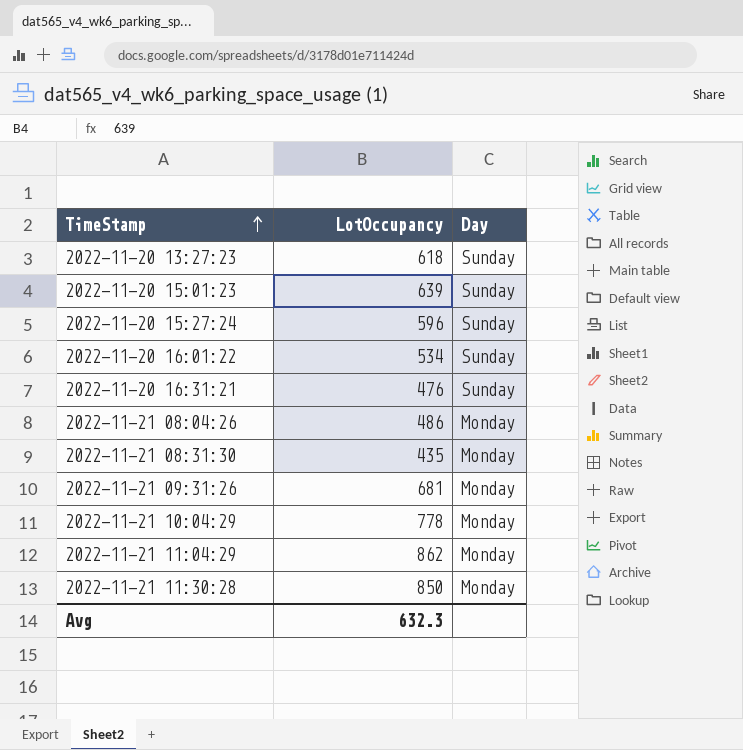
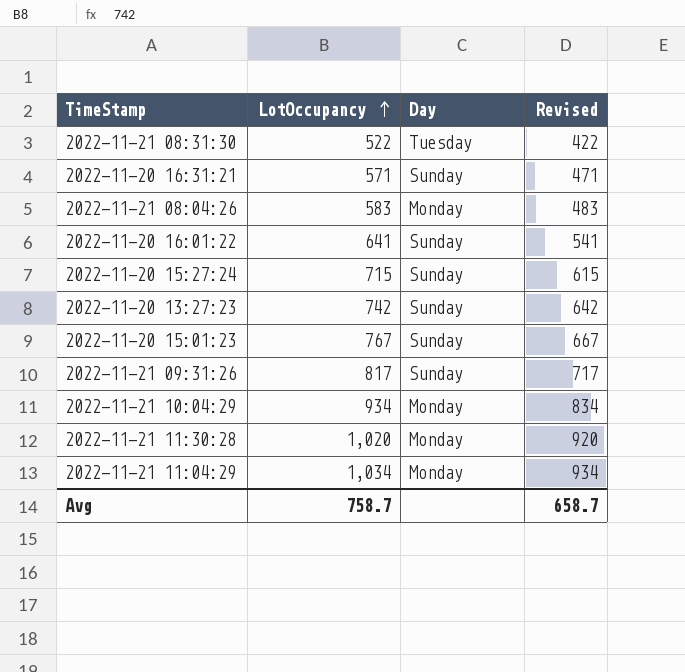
row order: TimeStamp ascending -> LotOccupancy ascending
column Revised | formula: none -> [LotOccupancy] - 100
2022-11-21 08:31:30 | LotOccupancy: 435 -> 522
2022-11-21 08:31:30 | Day: Monday -> Tuesday
2022-11-20 16:31:21 | LotOccupancy: 476 -> 571
2022-11-21 08:04:26 | LotOccupancy: 486 -> 583
2022-11-20 16:01:22 | LotOccupancy: 534 -> 641
2022-11-20 15:27:24 | LotOccupancy: 596 -> 715
2022-11-20 13:27:23 | LotOccupancy: 618 -> 742
2022-11-20 15:01:23 | LotOccupancy: 639 -> 767
2022-11-21 09:31:26 | LotOccupancy: 681 -> 817
2022-11-21 09:31:26 | Day: Monday -> Sunday
2022-11-21 10:04:29 | LotOccupancy: 778 -> 934
2022-11-21 11:30:28 | LotOccupancy: 850 -> 1,020
2022-11-21 11:04:29 | LotOccupancy: 862 -> 1,034
Avg | LotOccupancy: 632.3 -> 758.7

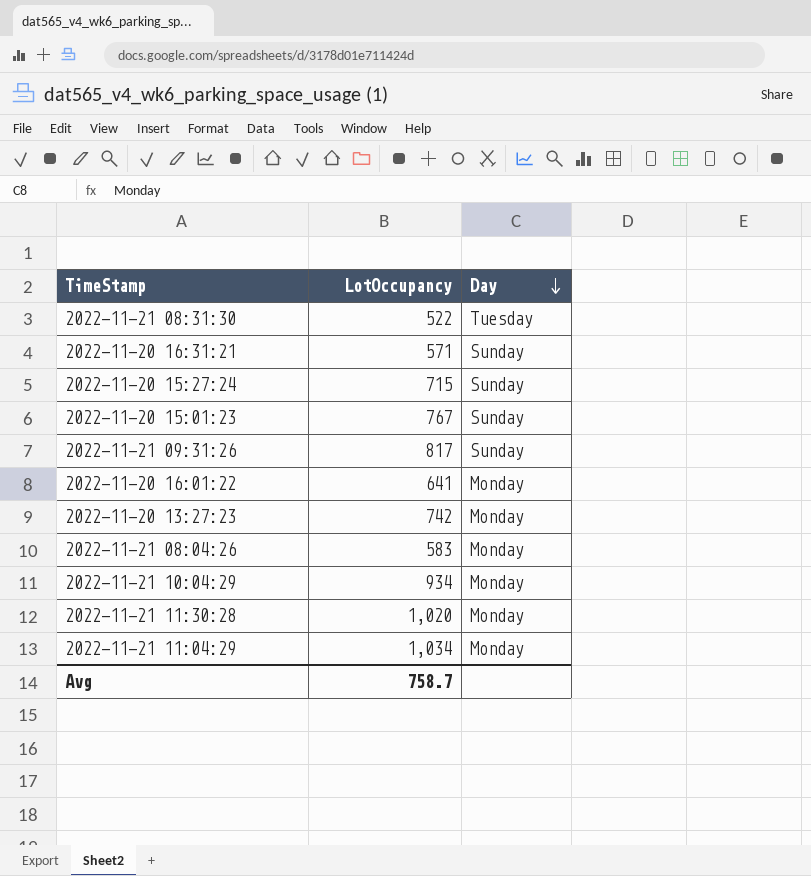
row order: LotOccupancy ascending -> Day descending
column Revised | formula: [LotOccupancy] - 100 -> none
2022-11-20 16:01:22 | Day: Sunday -> Monday
2022-11-20 13:27:23 | Day: Sunday -> Monday

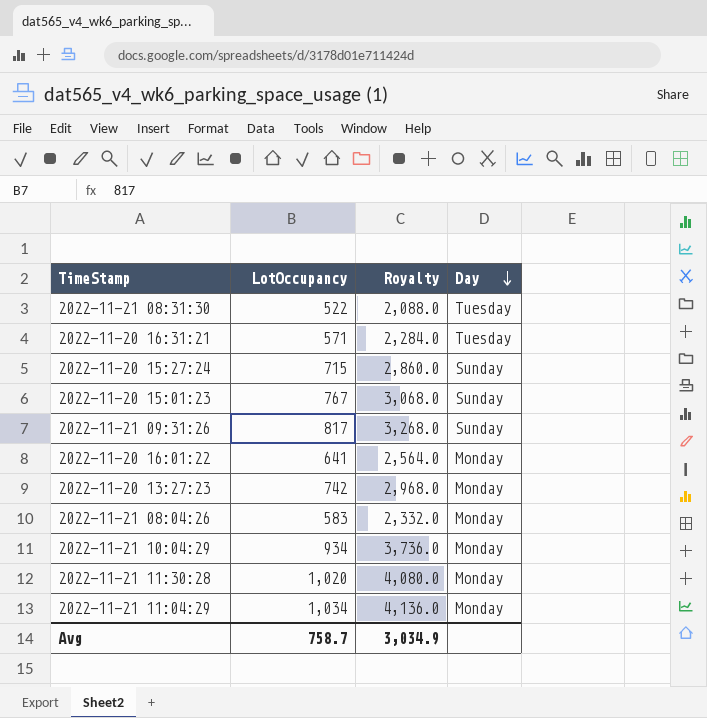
column Royalty | formula: none -> [LotOccupancy] * 4
2022-11-20 16:31:21 | Day: Sunday -> Tuesday

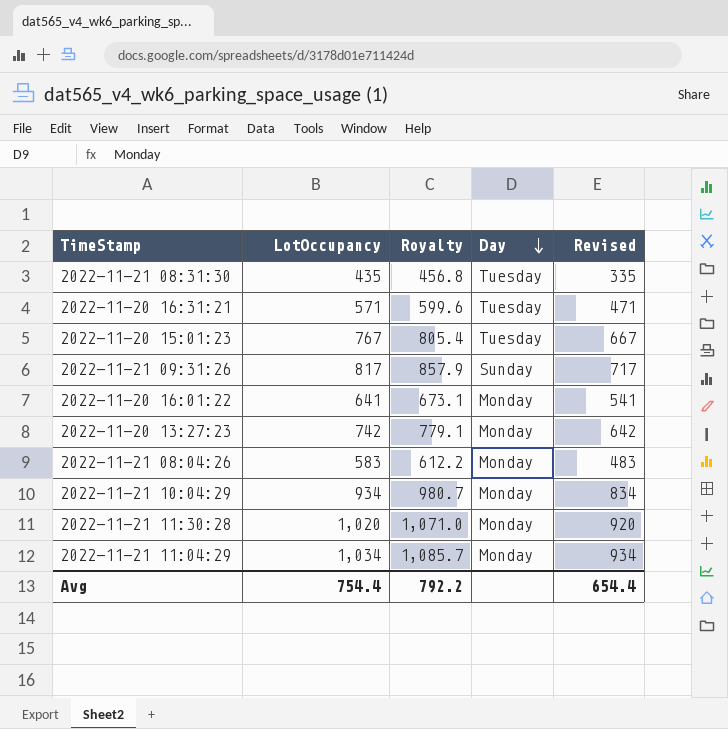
column Royalty | formula: [LotOccupancy] * 4 -> [LotOccupancy] * 1.05
column Revised | formula: none -> [LotOccupancy] - 100
row 2022-11-20 15:27:24: 715 | 2,860.0 | Sunday -> none
2022-11-21 08:31:30 | LotOccupancy: 522 -> 435
2022-11-20 15:01:23 | Day: Sunday -> Tuesday
Avg | LotOccupancy: 758.7 -> 754.4
Avg | Royalty: 3,034.9 -> 792.2

